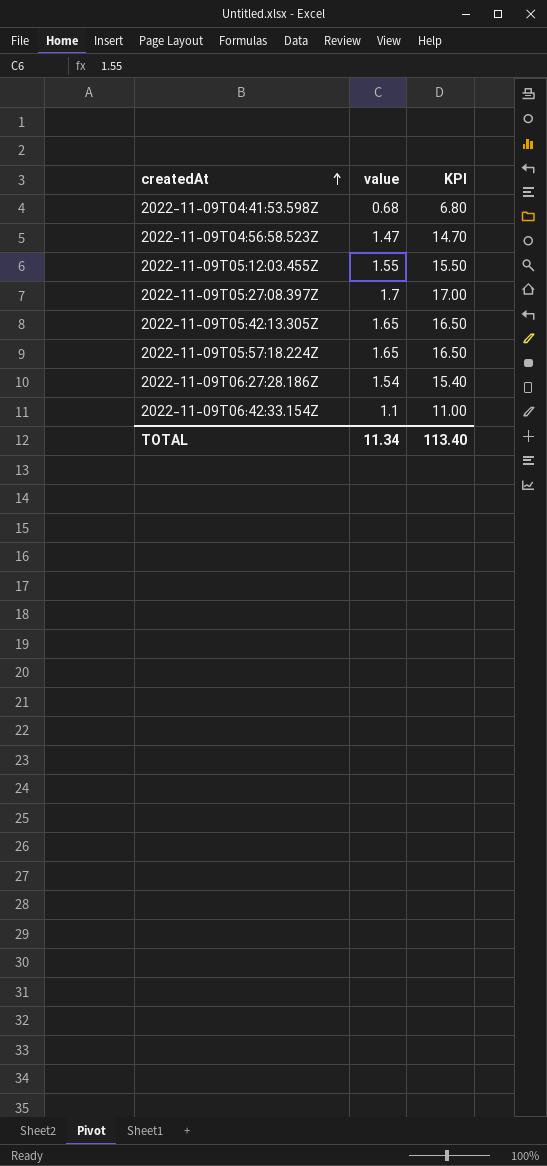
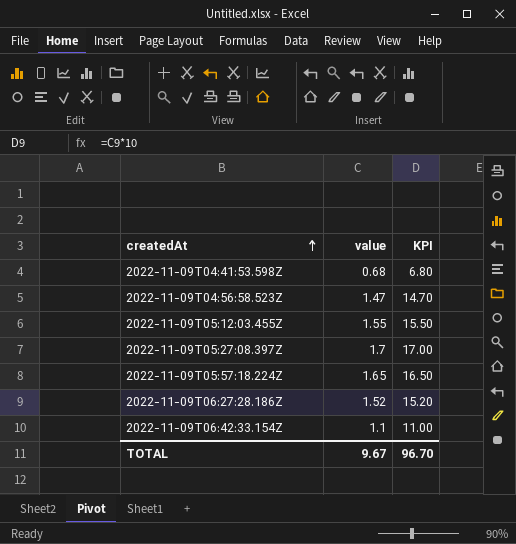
row 2022-11-09T05:42:13.305Z: 1.65 | 16.50 -> none
2022-11-09T06:27:28.186Z | value: 1.54 -> 1.52
2022-11-09T06:27:28.186Z | KPI: 15.40 -> 15.20
TOTAL | value: 11.34 -> 9.67
TOTAL | KPI: 113.40 -> 96.70

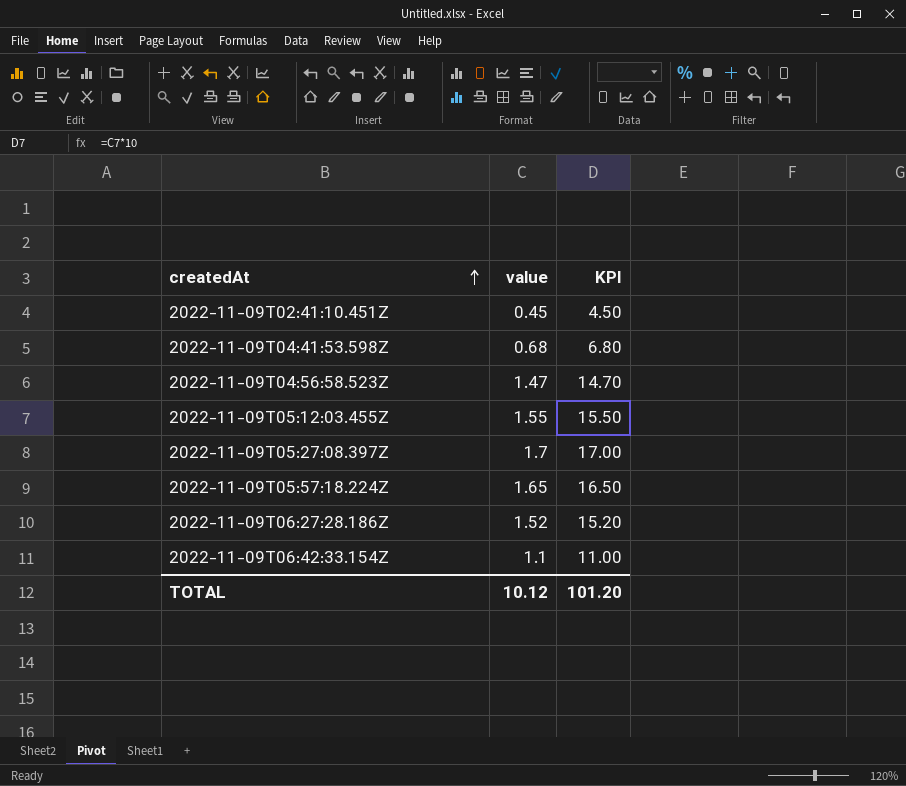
row 2022-11-09T02:41:10.451Z: none -> 0.45 | 4.50
TOTAL | value: 9.67 -> 10.12
TOTAL | KPI: 96.70 -> 101.20

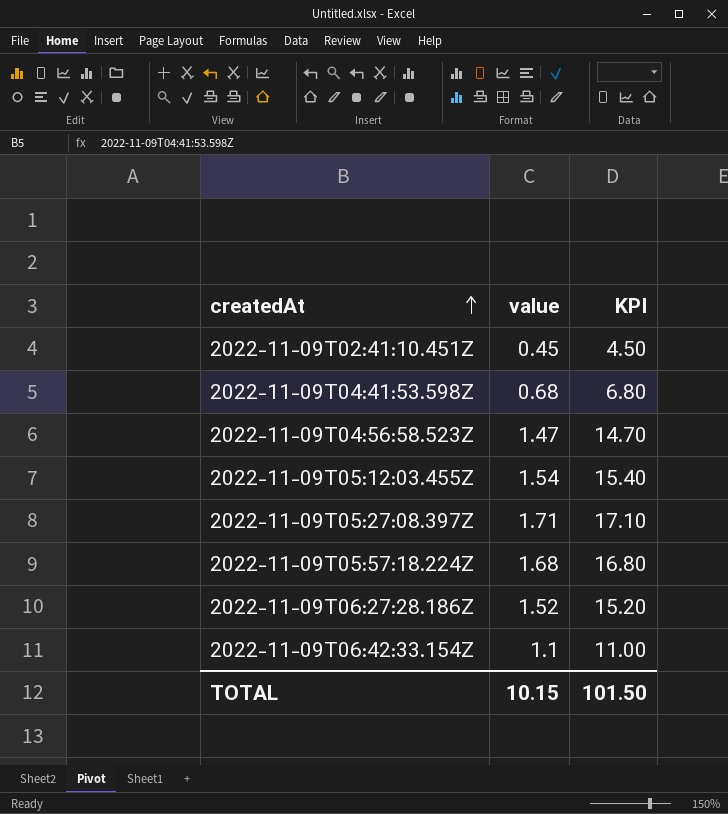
2022-11-09T05:12:03.455Z | value: 1.55 -> 1.54
2022-11-09T05:12:03.455Z | KPI: 15.50 -> 15.40
2022-11-09T05:27:08.397Z | value: 1.7 -> 1.71
2022-11-09T05:27:08.397Z | KPI: 17.00 -> 17.10
2022-11-09T05:57:18.224Z | value: 1.65 -> 1.68
2022-11-09T05:57:18.224Z | KPI: 16.50 -> 16.80
TOTAL | value: 10.12 -> 10.15
TOTAL | KPI: 101.20 -> 101.50

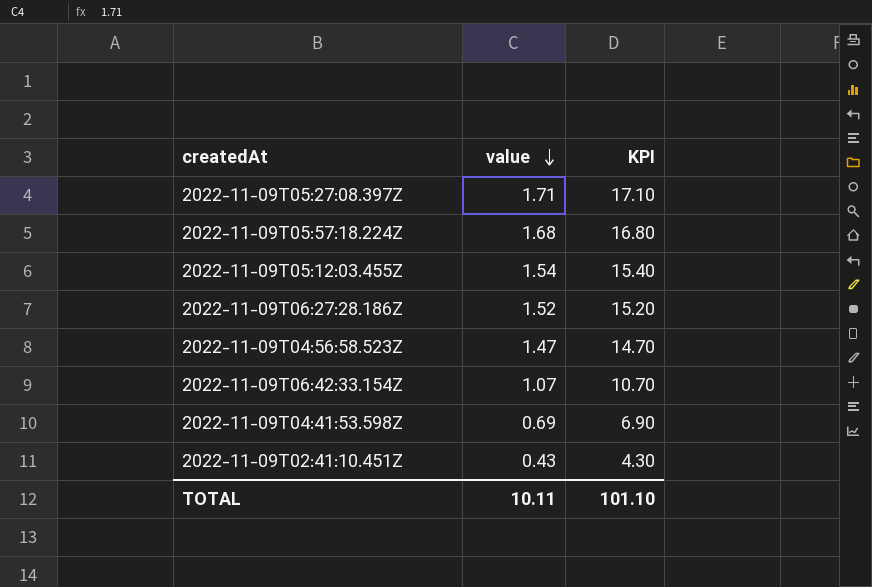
row order: createdAt ascending -> value descending
2022-11-09T06:42:33.154Z | value: 1.1 -> 1.07
2022-11-09T06:42:33.154Z | KPI: 11.00 -> 10.70
2022-11-09T04:41:53.598Z | value: 0.68 -> 0.69
2022-11-09T04:41:53.598Z | KPI: 6.80 -> 6.90
2022-11-09T02:41:10.451Z | value: 0.45 -> 0.43
2022-11-09T02:41:10.451Z | KPI: 4.50 -> 4.30
TOTAL | value: 10.15 -> 10.11
TOTAL | KPI: 101.50 -> 101.10

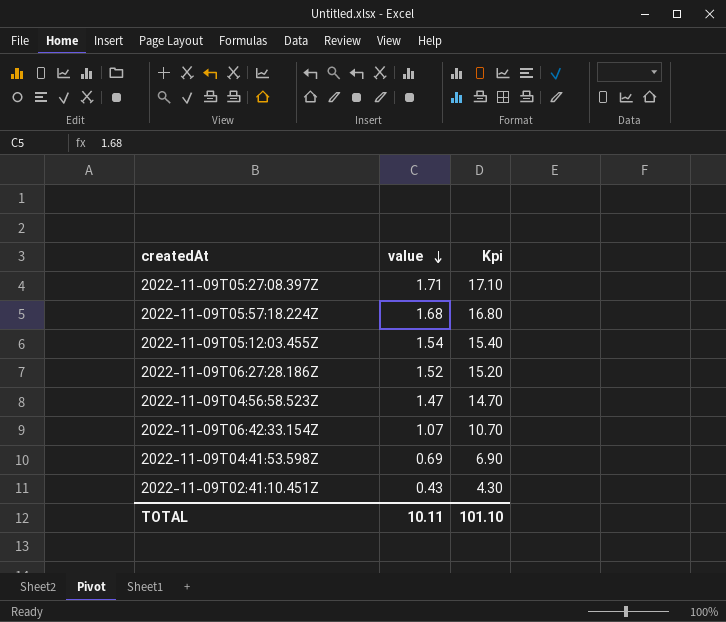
column name: KPI -> Kpi

